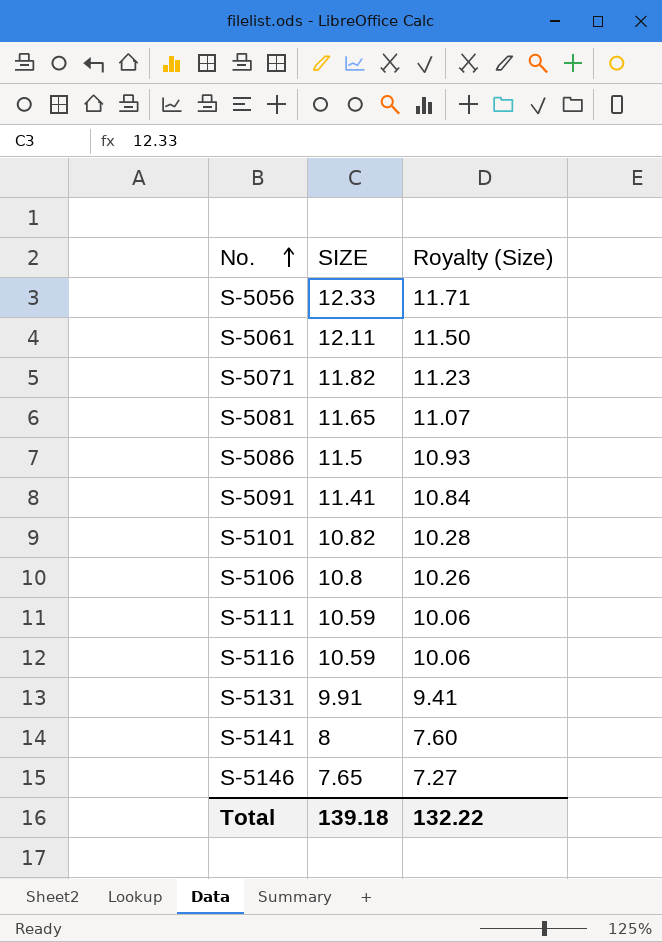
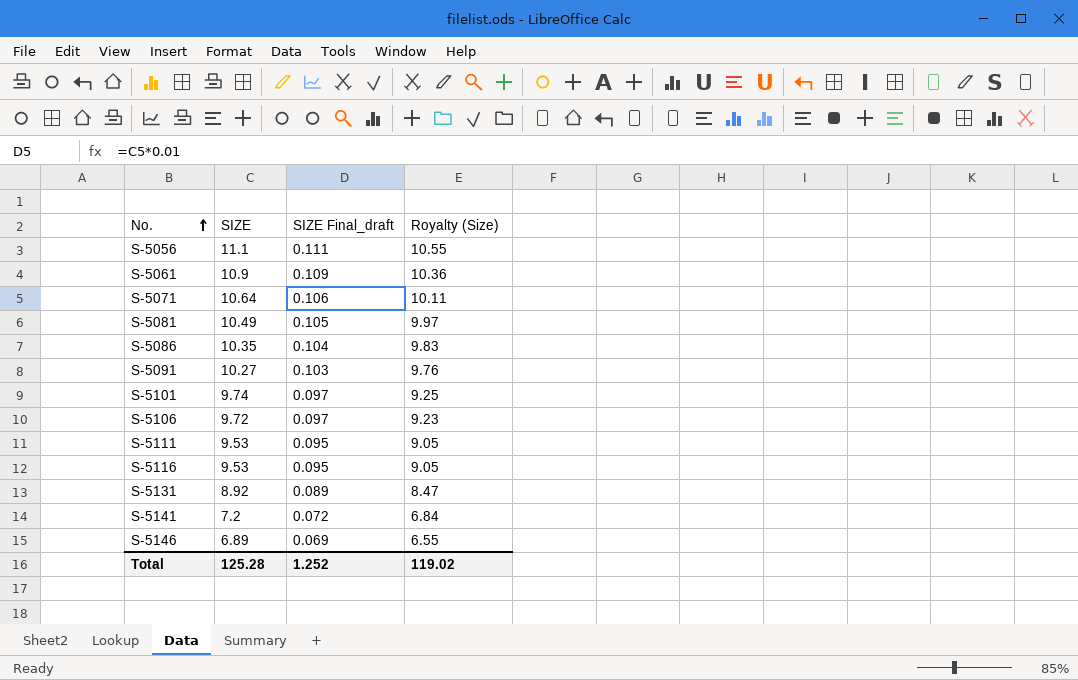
column SIZE Final_draft | formula: none -> [SIZE] * 0.01
S-5056 | SIZE: 12.33 -> 11.1
S-5056 | Royalty (Size): 11.71 -> 10.55
S-5061 | SIZE: 12.11 -> 10.9
S-5061 | Royalty (Size): 11.50 -> 10.36
S-5071 | SIZE: 11.82 -> 10.64
S-5071 | Royalty (Size): 11.23 -> 10.11
S-5081 | SIZE: 11.65 -> 10.49
S-5081 | Royalty (Size): 11.07 -> 9.97
S-5086 | SIZE: 11.5 -> 10.35
S-5086 | Royalty (Size): 10.93 -> 9.83
S-5091 | SIZE: 11.41 -> 10.27
S-5091 | Royalty (Size): 10.84 -> 9.76
S-5101 | SIZE: 10.82 -> 9.74
S-5101 | Royalty (Size): 10.28 -> 9.25
S-5106 | SIZE: 10.8 -> 9.72
S-5106 | Royalty (Size): 10.26 -> 9.23
S-5111 | SIZE: 10.59 -> 9.53
S-5111 | Royalty (Size): 10.06 -> 9.05
S-5116 | SIZE: 10.59 -> 9.53
S-5116 | Royalty (Size): 10.06 -> 9.05
S-5131 | SIZE: 9.91 -> 8.92
S-5131 | Royalty (Size): 9.41 -> 8.47
S-5141 | SIZE: 8 -> 7.2
S-5141 | Royalty (Size): 7.60 -> 6.84
S-5146 | SIZE: 7.65 -> 6.89
S-5146 | Royalty (Size): 7.27 -> 6.55
Total | SIZE: 139.18 -> 125.28
Total | Royalty (Size): 132.22 -> 119.02

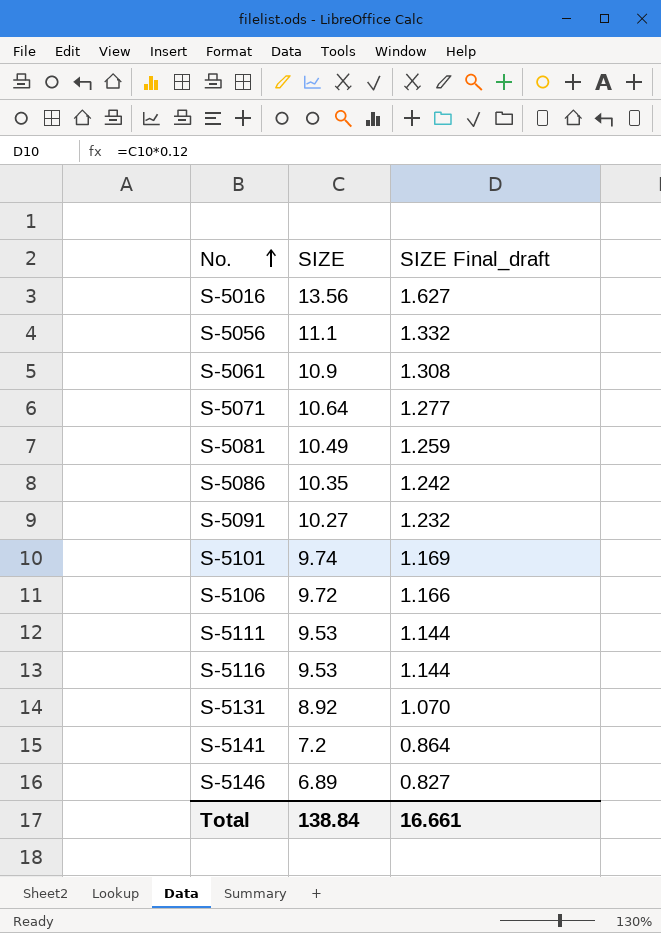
column Royalty (Size) | formula: [SIZE] * 0.95 -> none
column SIZE Final_draft | formula: [SIZE] * 0.01 -> [SIZE] * 0.12
row S-5016: none -> 13.56 | 1.627
Total | SIZE: 125.28 -> 138.84
Total | SIZE Final_draft: 1.252 -> 16.661

